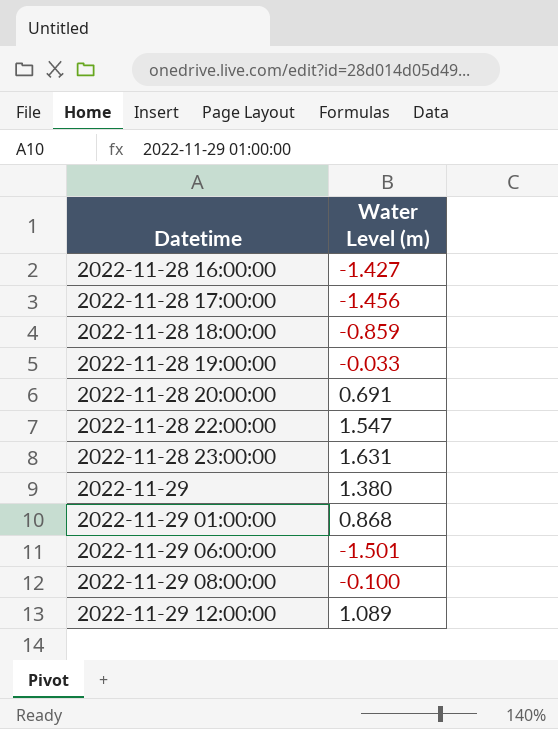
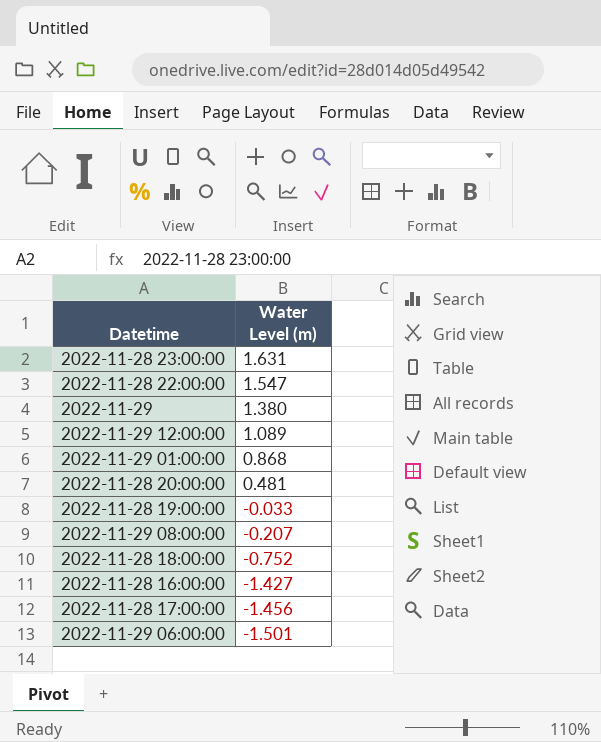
row order: Datetime ascending -> Water Level (m) descending
2022-11-28 20:00:00 | Water Level (m): 0.691 -> 0.481
2022-11-29 08:00:00 | Water Level (m): -0.100 -> -0.207
2022-11-28 18:00:00 | Water Level (m): -0.859 -> -0.752

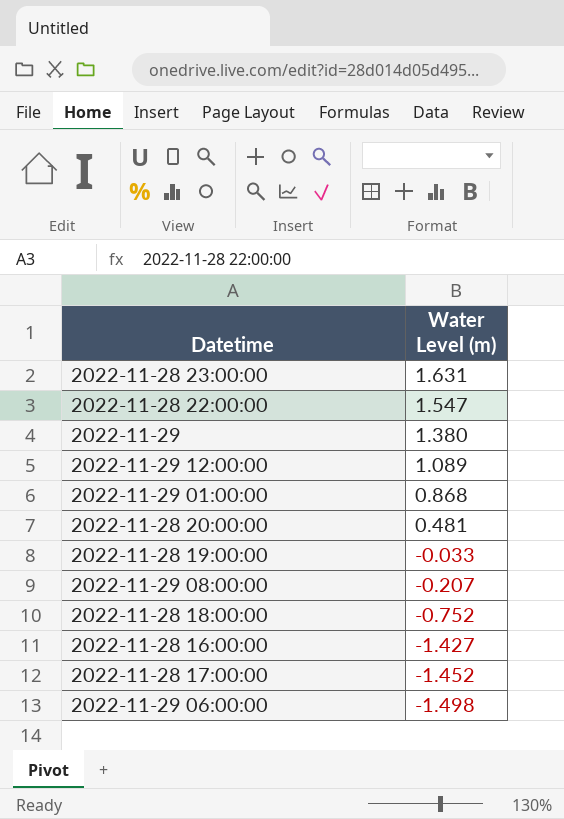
2022-11-28 17:00:00 | Water Level (m): -1.456 -> -1.452
2022-11-29 06:00:00 | Water Level (m): -1.501 -> -1.498

